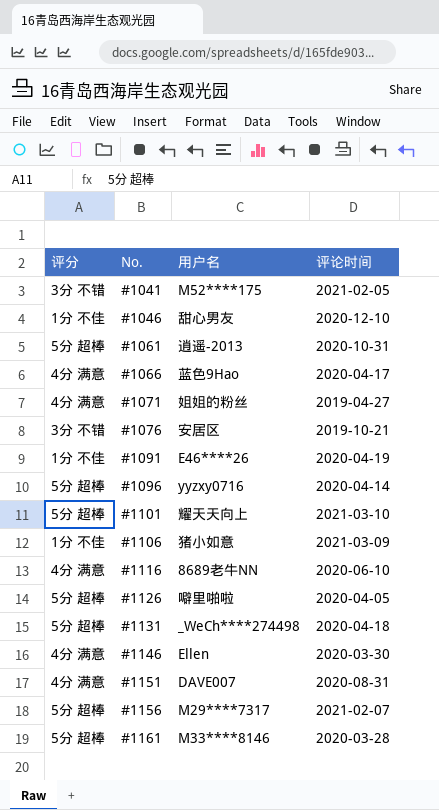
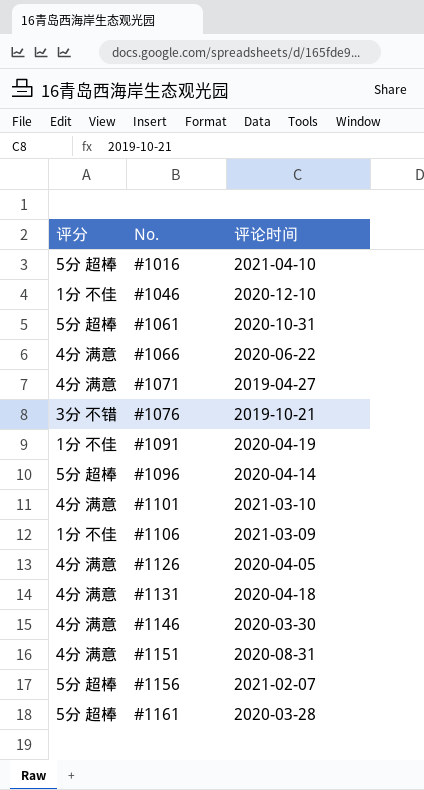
column 用户名 | position: 3 -> none
row #1041: 3分 不错 | M52****175 | 2021-02-05 -> none
row #1116: 4分 满意 | 8689老牛NN | 2020-06-10 -> none
row #1016: none -> 5分 超棒 | 2021-04-10
#1066 | 评论时间: 2020-04-17 -> 2020-06-22
#1101 | 评分: 5分 超棒 -> 4分 满意
#1126 | 评分: 5分 超棒 -> 4分 满意
#1131 | 评分: 5分 超棒 -> 4分 满意

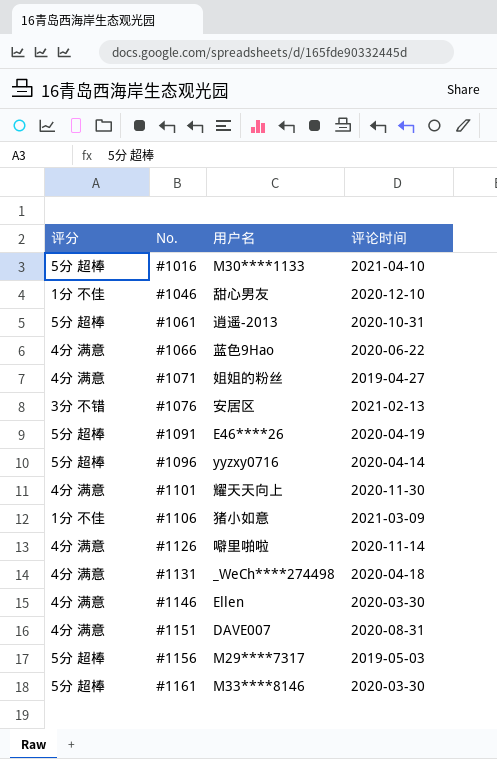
column 用户名 | position: none -> 3
#1076 | 评论时间: 2019-10-21 -> 2021-02-13
#1091 | 评分: 1分 不佳 -> 5分 超棒
#1101 | 评论时间: 2021-03-10 -> 2020-11-30
#1126 | 评论时间: 2020-04-05 -> 2020-11-14
#1156 | 评论时间: 2021-02-07 -> 2019-05-03
#1161 | 评论时间: 2020-03-28 -> 2020-03-30

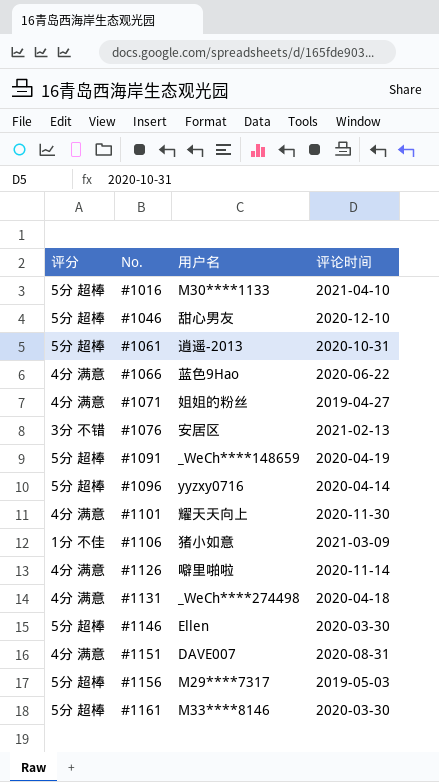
#1046 | 评分: 1分 不佳 -> 5分 超棒
#1091 | 用户名: E46****26 -> _WeCh****148659
#1146 | 评分: 4分 满意 -> 5分 超棒

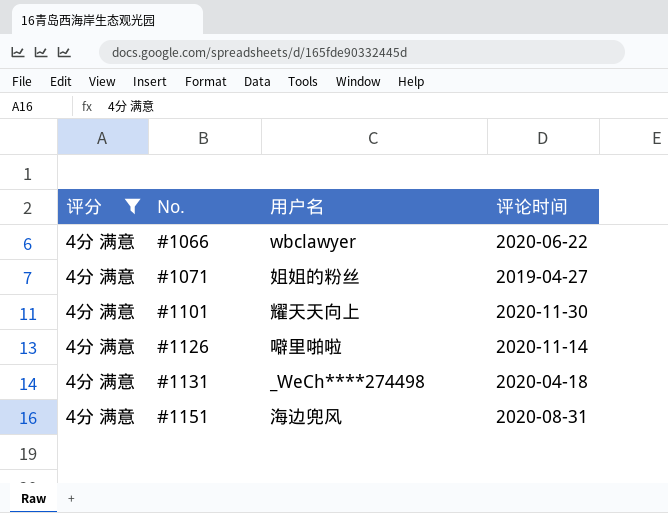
filter: none -> 评分 = 4分 满意
#1066 | 用户名: 蓝色9Hao -> wbclawyer
#1151 | 用户名: DAVE007 -> 海边兜风

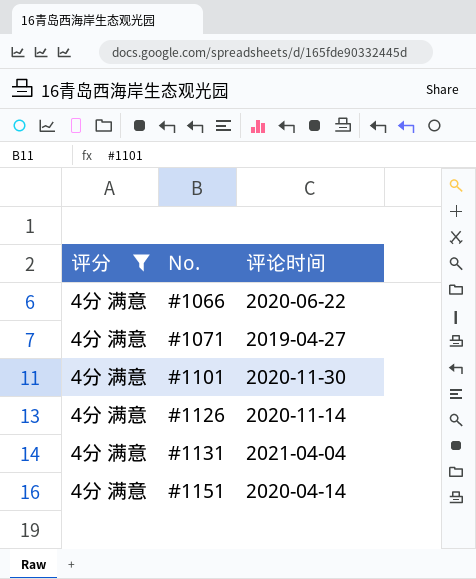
column 用户名 | position: 3 -> none
#1131 | 评论时间: 2020-04-18 -> 2021-04-04
#1151 | 评论时间: 2020-08-31 -> 2020-04-14

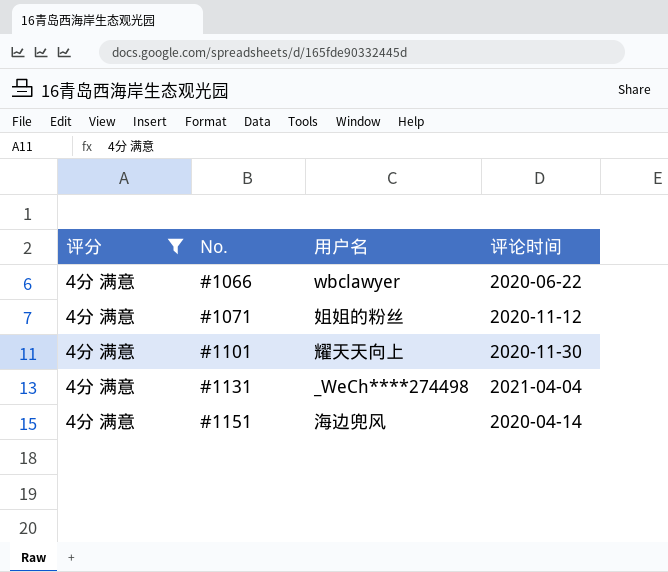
column 用户名 | position: none -> 3
row #1126: 4分 满意 | 2020-11-14 -> none
#1071 | 评论时间: 2019-04-27 -> 2020-11-12

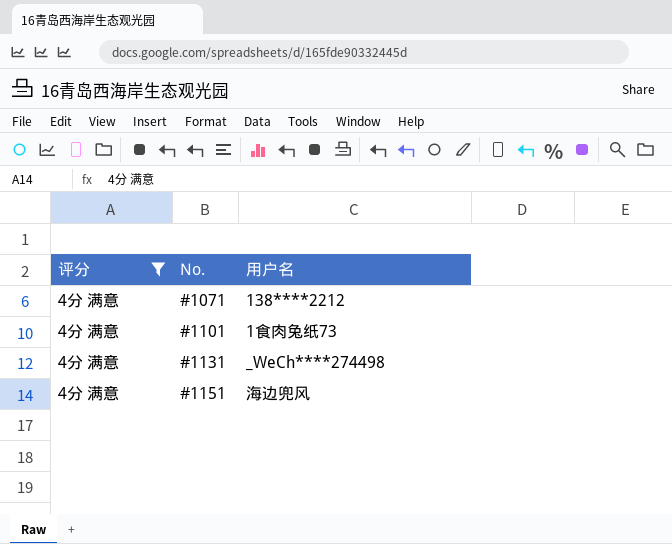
column 评论时间 | position: 4 -> none
row #1066: 4分 满意 | wbclawyer | 2020-06-22 -> none
#1071 | 用户名: 姐姐的粉丝 -> 138****2212
#1101 | 用户名: 耀天天向上 -> 1食肉兔纸73

